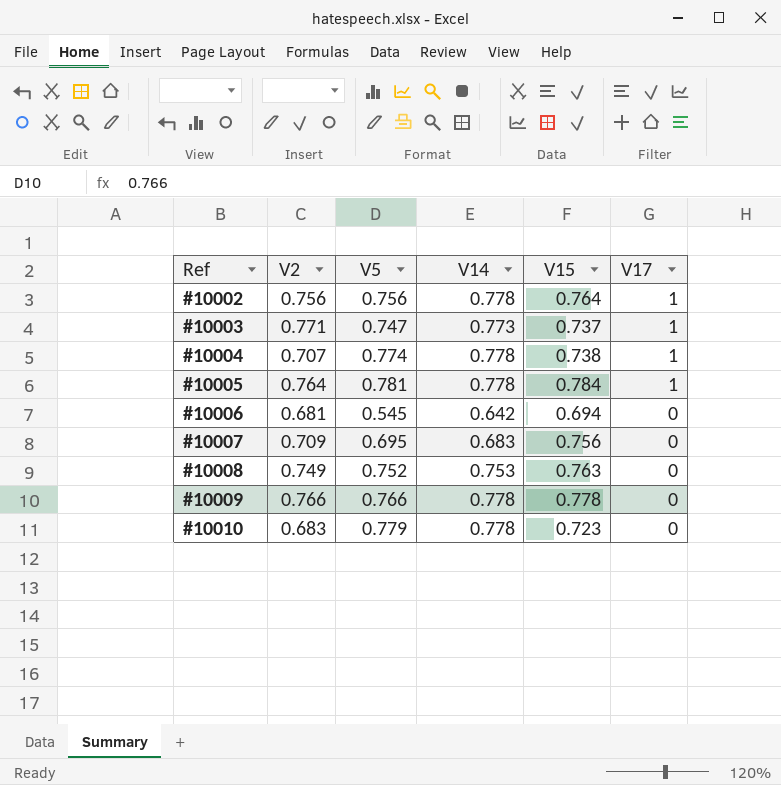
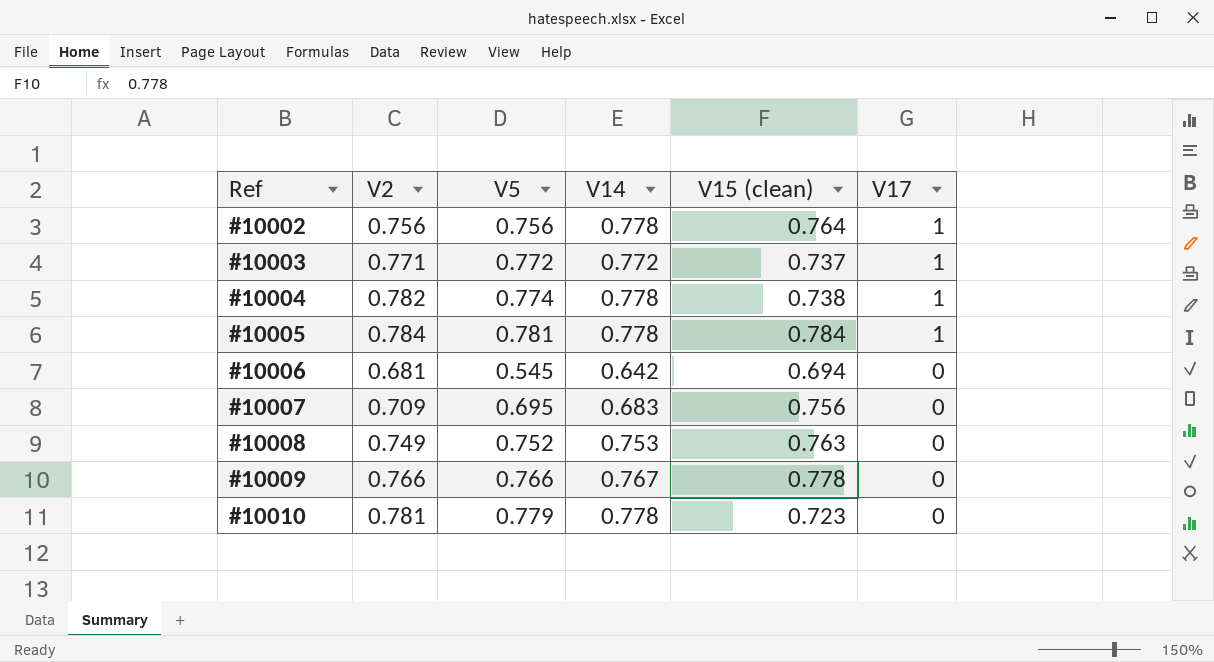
column name: V15 -> V15 (clean)
#10003 | V5: 0.747 -> 0.772
#10003 | V14: 0.773 -> 0.772
#10004 | V2: 0.707 -> 0.782
#10005 | V2: 0.764 -> 0.784
#10009 | V14: 0.778 -> 0.767
#10010 | V2: 0.683 -> 0.781

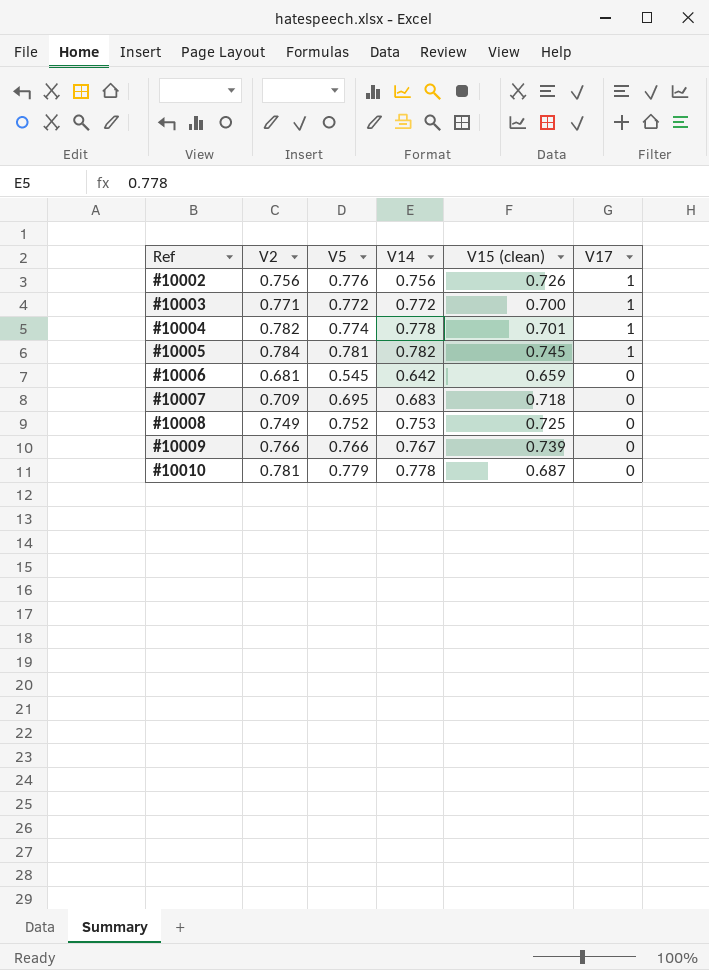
#10002 | V5: 0.756 -> 0.776
#10002 | V14: 0.778 -> 0.756
#10002 | V15 (clean): 0.764 -> 0.726
#10003 | V15 (clean): 0.737 -> 0.700
#10004 | V15 (clean): 0.738 -> 0.701
#10005 | V14: 0.778 -> 0.782
#10005 | V15 (clean): 0.784 -> 0.745
#10006 | V15 (clean): 0.694 -> 0.659
#10007 | V15 (clean): 0.756 -> 0.718
#10008 | V15 (clean): 0.763 -> 0.725
#10009 | V15 (clean): 0.778 -> 0.739
#10010 | V15 (clean): 0.723 -> 0.687

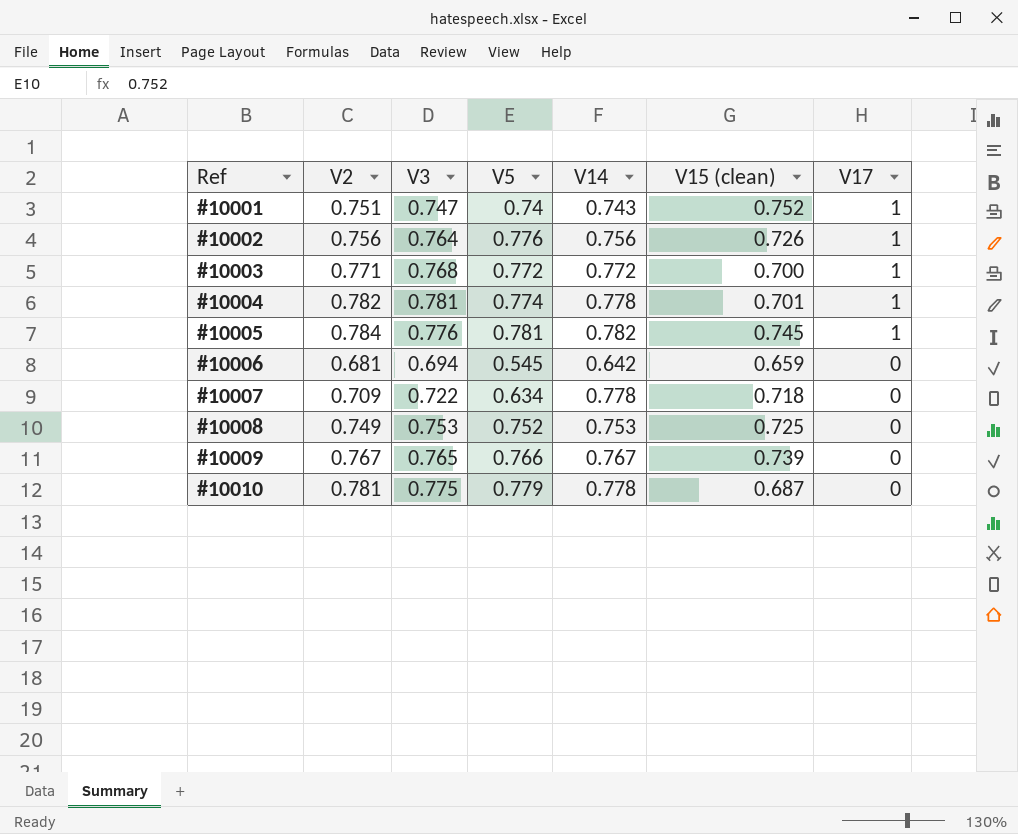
column V3 | position: none -> 3
row #10001: none -> 0.751 | 0.747 | 0.74 | 0.743 | 0.752 | 1
#10007 | V5: 0.695 -> 0.634
#10007 | V14: 0.683 -> 0.778
#10009 | V2: 0.766 -> 0.767

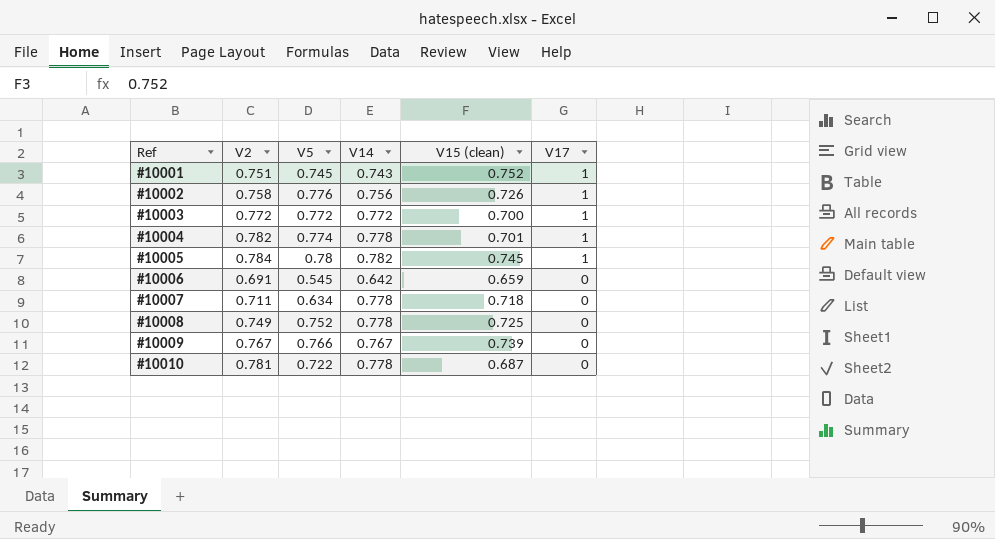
column V3 | position: 3 -> none
#10001 | V5: 0.74 -> 0.745
#10002 | V2: 0.756 -> 0.758
#10003 | V2: 0.771 -> 0.772
#10005 | V5: 0.781 -> 0.78
#10006 | V2: 0.681 -> 0.691
#10007 | V2: 0.709 -> 0.711
#10008 | V14: 0.753 -> 0.778
#10010 | V5: 0.779 -> 0.722

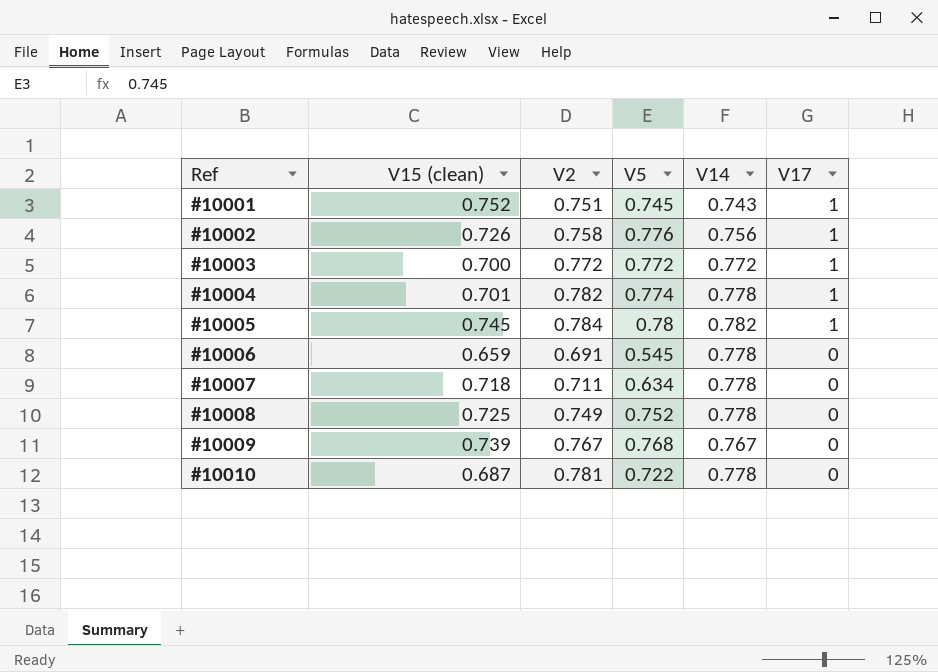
column V15 (clean) | position: 5 -> 2
#10006 | V14: 0.642 -> 0.778
#10009 | V5: 0.766 -> 0.768

